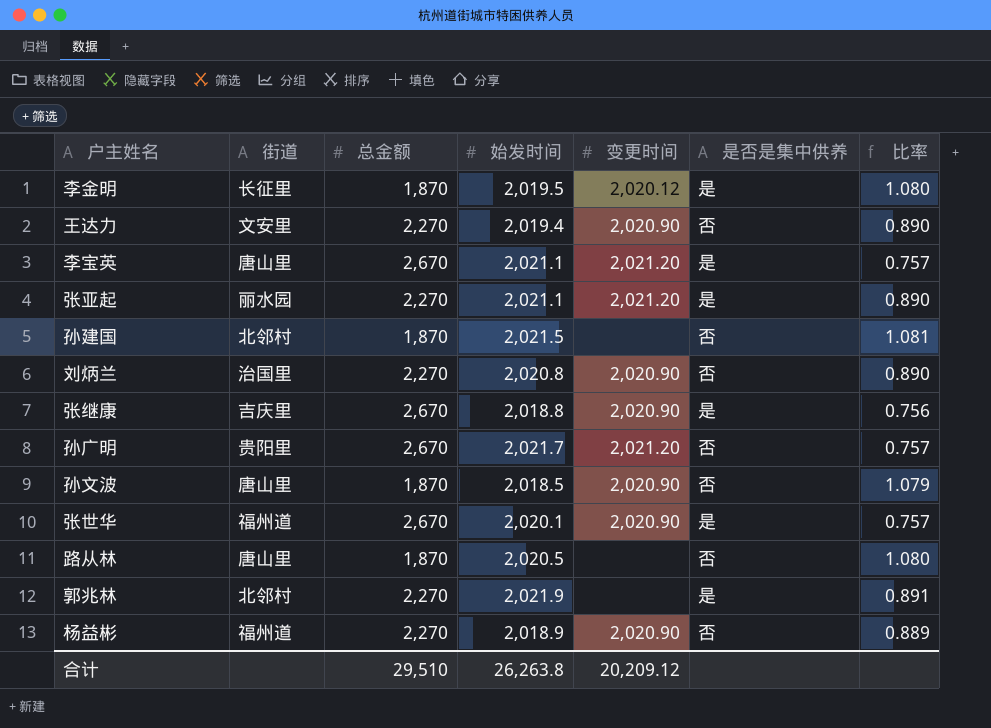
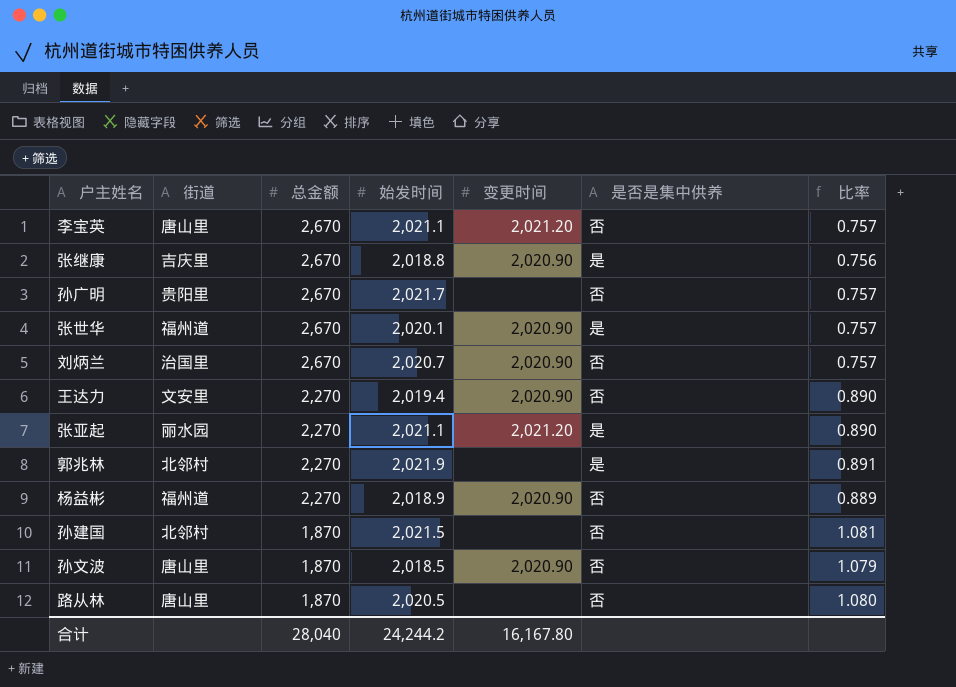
row order: none -> 总金额 descending
row 李金明: 长征里 | 1,870 | 2,019.5 | 2,020.12 | 是 | 1.080 -> none
李宝英 | 是否是集中供养: 是 -> 否
孙广明 | 变更时间: 2,021.20 -> none
刘炳兰 | 总金额: 2,270 -> 2,670
刘炳兰 | 始发时间: 2,020.8 -> 2,020.7
刘炳兰 | 比率: 0.890 -> 0.757
合计 | 总金额: 29,510 -> 28,040
合计 | 始发时间: 26,263.8 -> 24,244.2
合计 | 变更时间: 20,209.12 -> 16,167.80

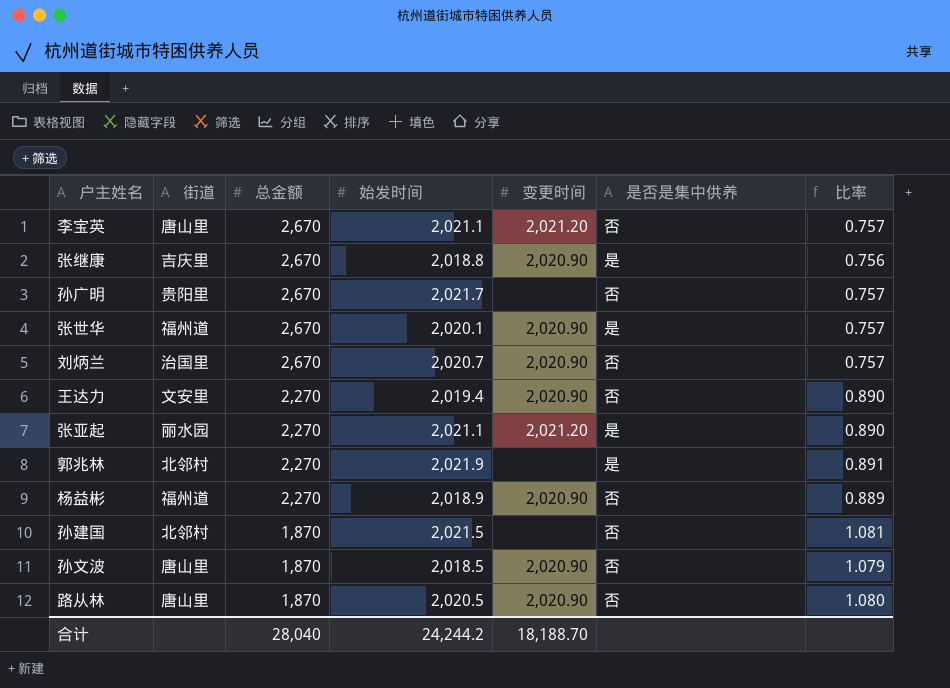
路从林 | 变更时间: none -> 2,020.90
合计 | 变更时间: 16,167.80 -> 18,188.70

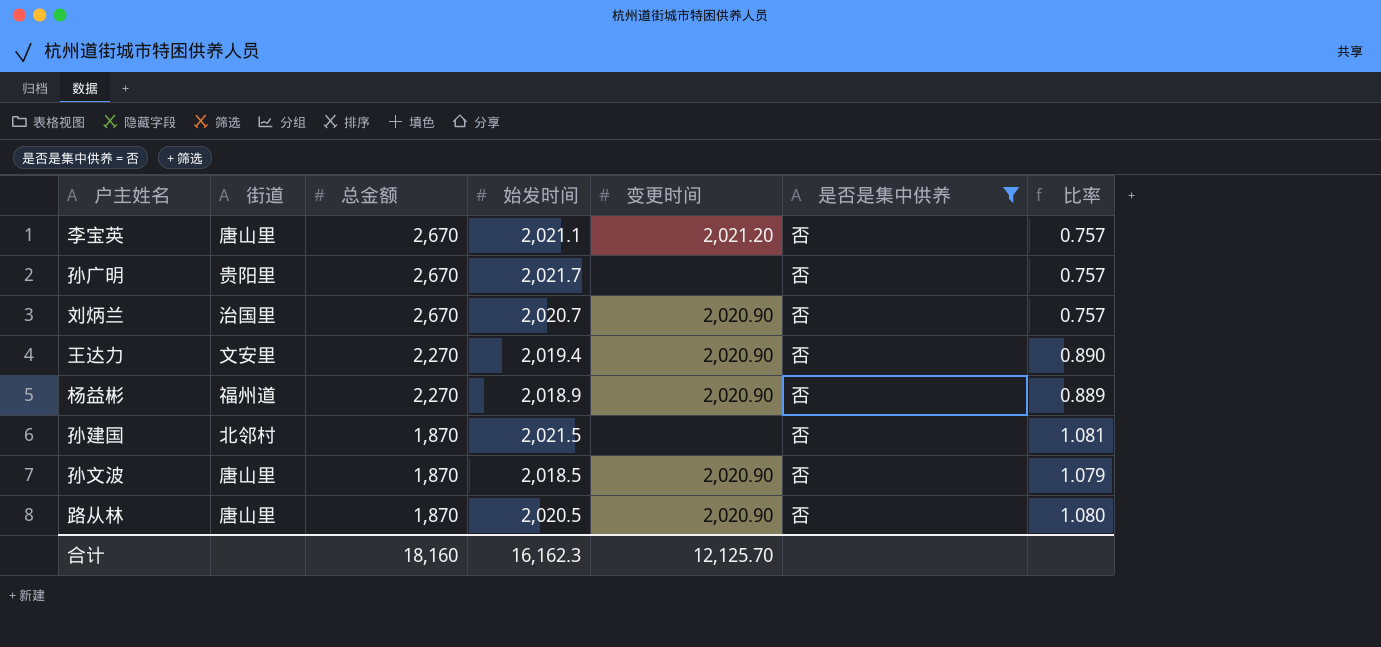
filter: none -> 是否是集中供养 = 否
合计 | 总金额: 28,040 -> 18,160
合计 | 始发时间: 24,244.2 -> 16,162.3
合计 | 变更时间: 18,188.70 -> 12,125.70

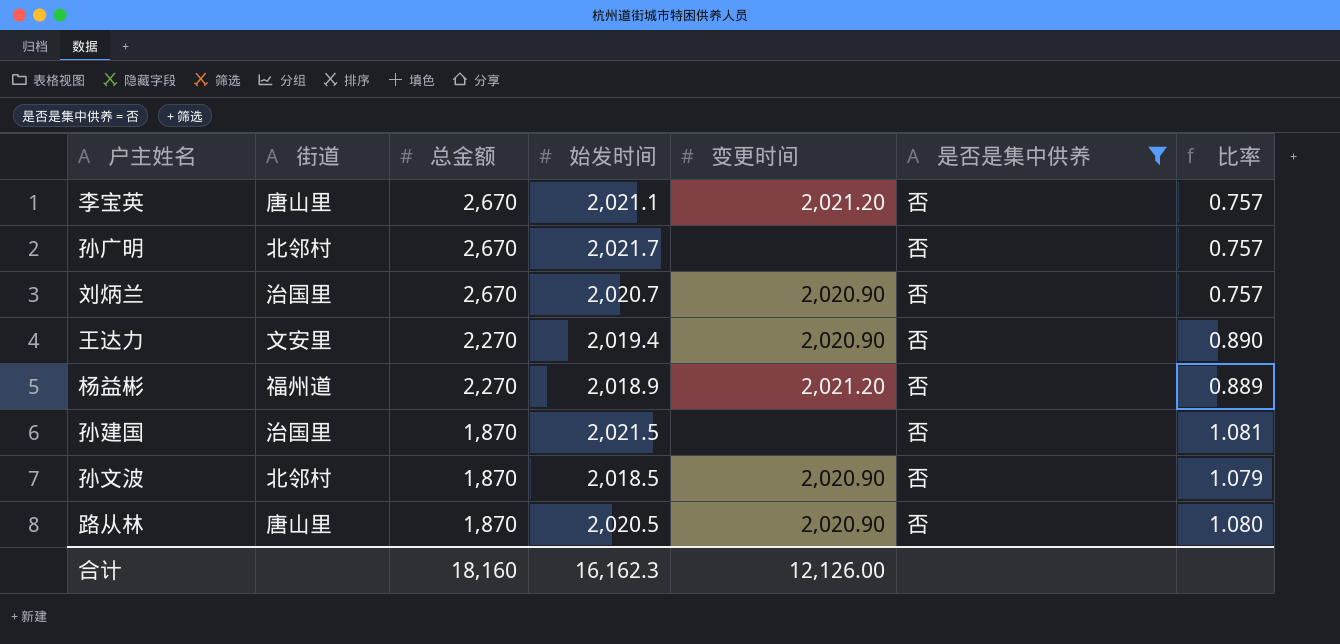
孙广明 | 街道: 贵阳里 -> 北邻村
杨益彬 | 变更时间: 2,020.90 -> 2,021.20
孙建国 | 街道: 北邻村 -> 治国里
孙文波 | 街道: 唐山里 -> 北邻村
合计 | 变更时间: 12,125.70 -> 12,126.00

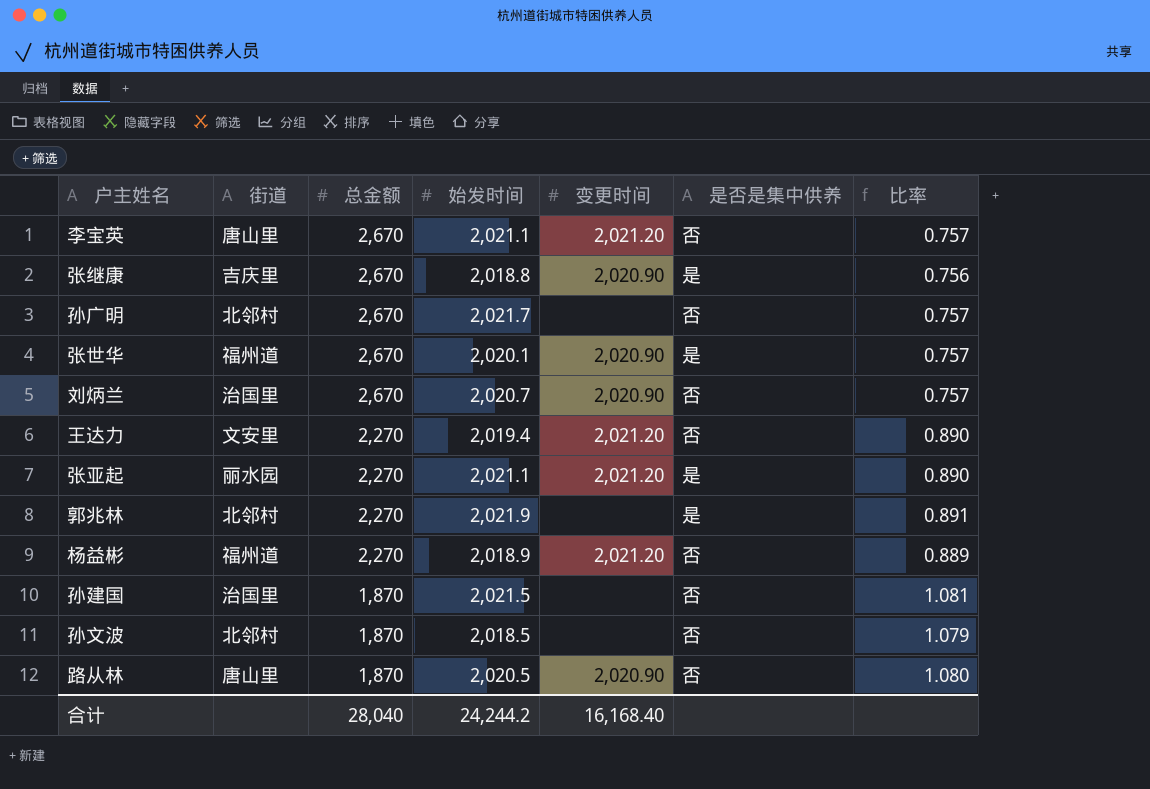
filter: 是否是集中供养 = 否 -> none
王达力 | 变更时间: 2,020.90 -> 2,021.20
孙文波 | 变更时间: 2,020.90 -> none
合计 | 总金额: 18,160 -> 28,040
合计 | 始发时间: 16,162.3 -> 24,244.2
合计 | 变更时间: 12,126.00 -> 16,168.40

